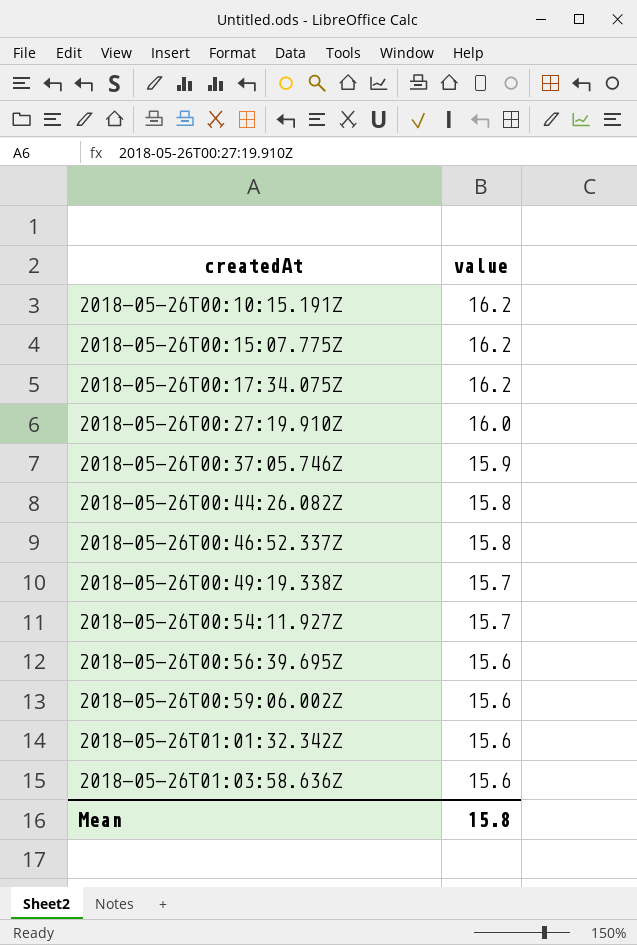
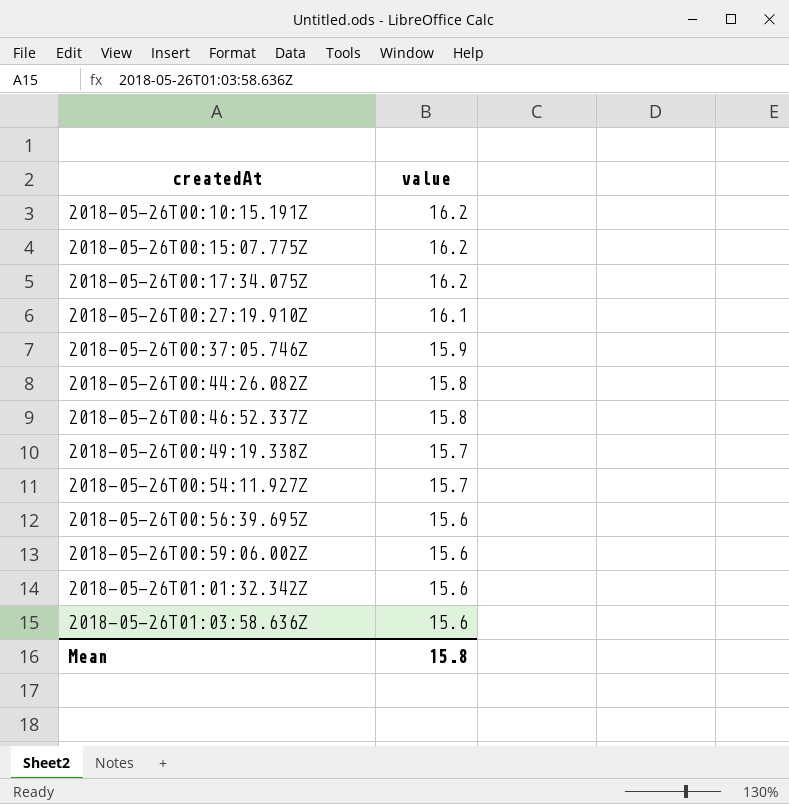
2018-05-26T00:27:19.910Z | value: 16.0 -> 16.1

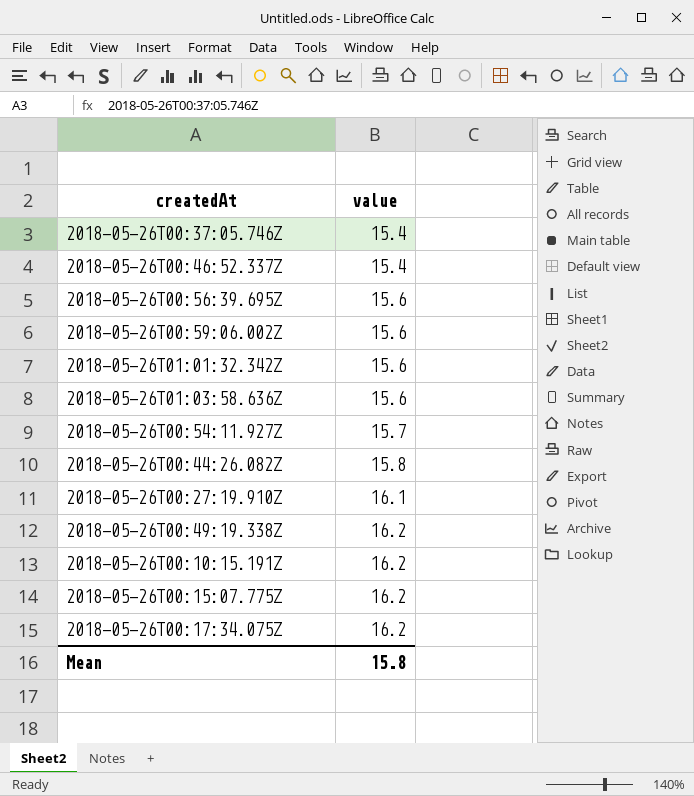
row order: createdAt ascending -> value ascending
2018-05-26T00:37:05.746Z | value: 15.9 -> 15.4
2018-05-26T00:46:52.337Z | value: 15.8 -> 15.4
2018-05-26T00:49:19.338Z | value: 15.7 -> 16.2

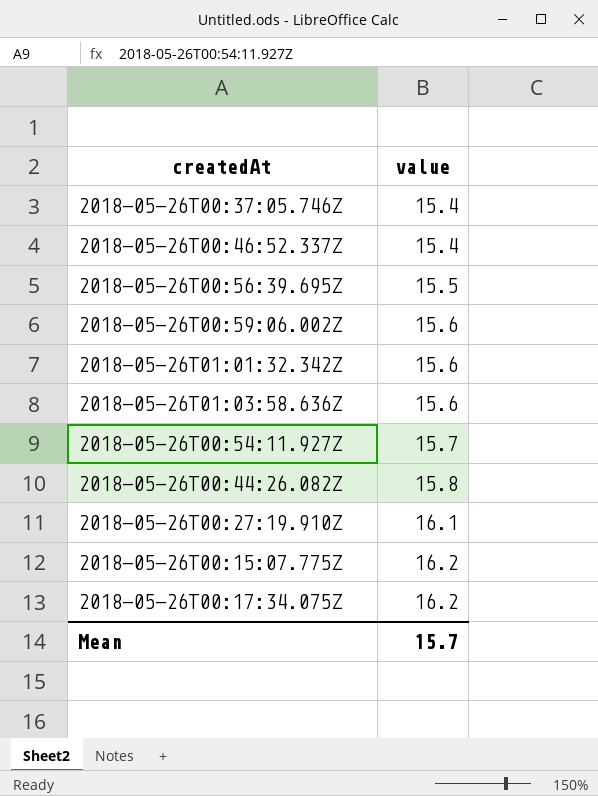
row 2018-05-26T00:49:19.338Z: 16.2 -> none
row 2018-05-26T00:10:15.191Z: 16.2 -> none
2018-05-26T00:56:39.695Z | value: 15.6 -> 15.5
Mean | value: 15.8 -> 15.7

